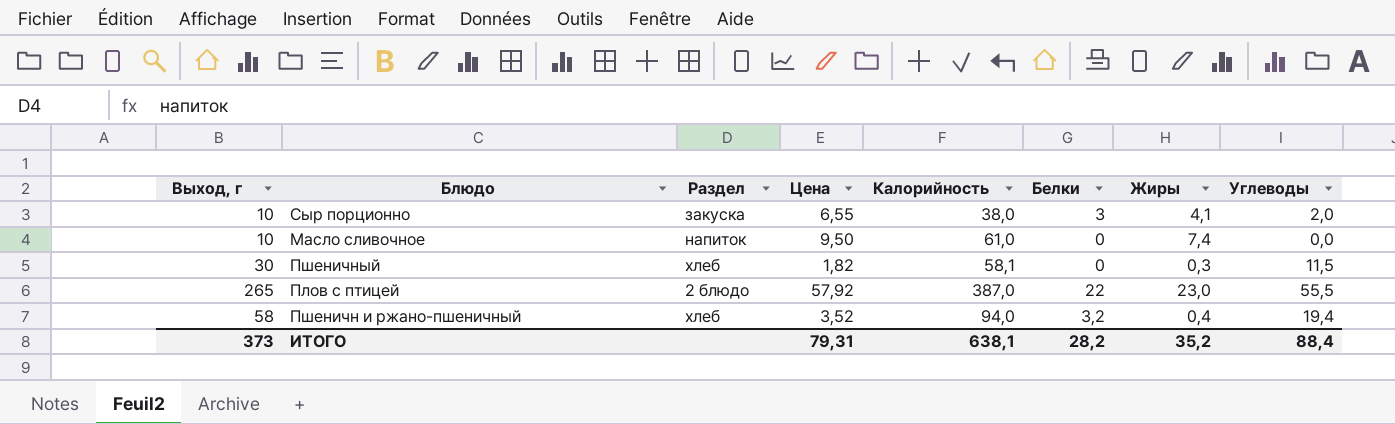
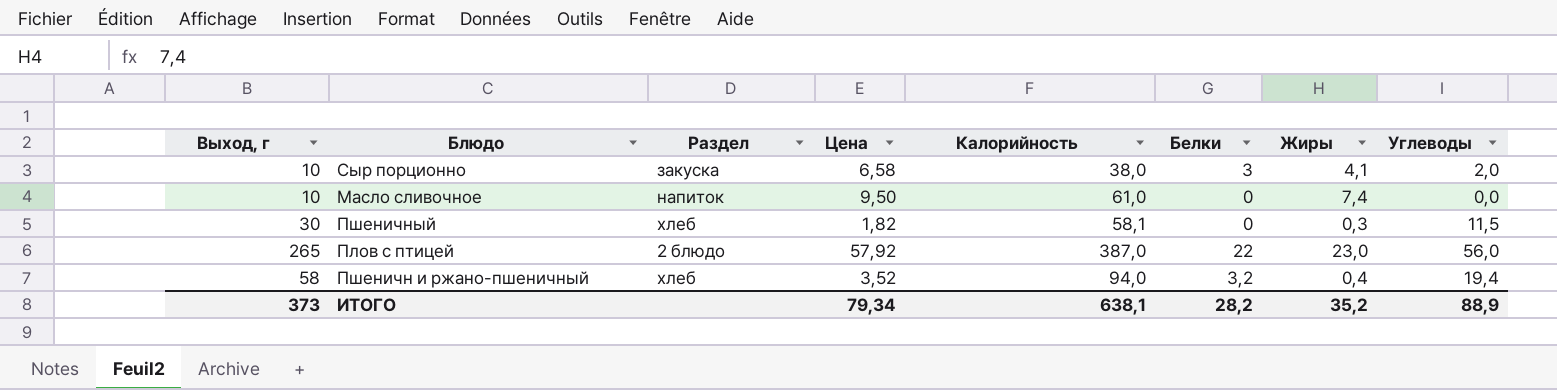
Сыр порционно | Цена: 6,55 -> 6,58
Плов с птицей | Углеводы: 55,5 -> 56,0
ИТОГО | Цена: 79,31 -> 79,34
ИТОГО | Углеводы: 88,4 -> 88,9

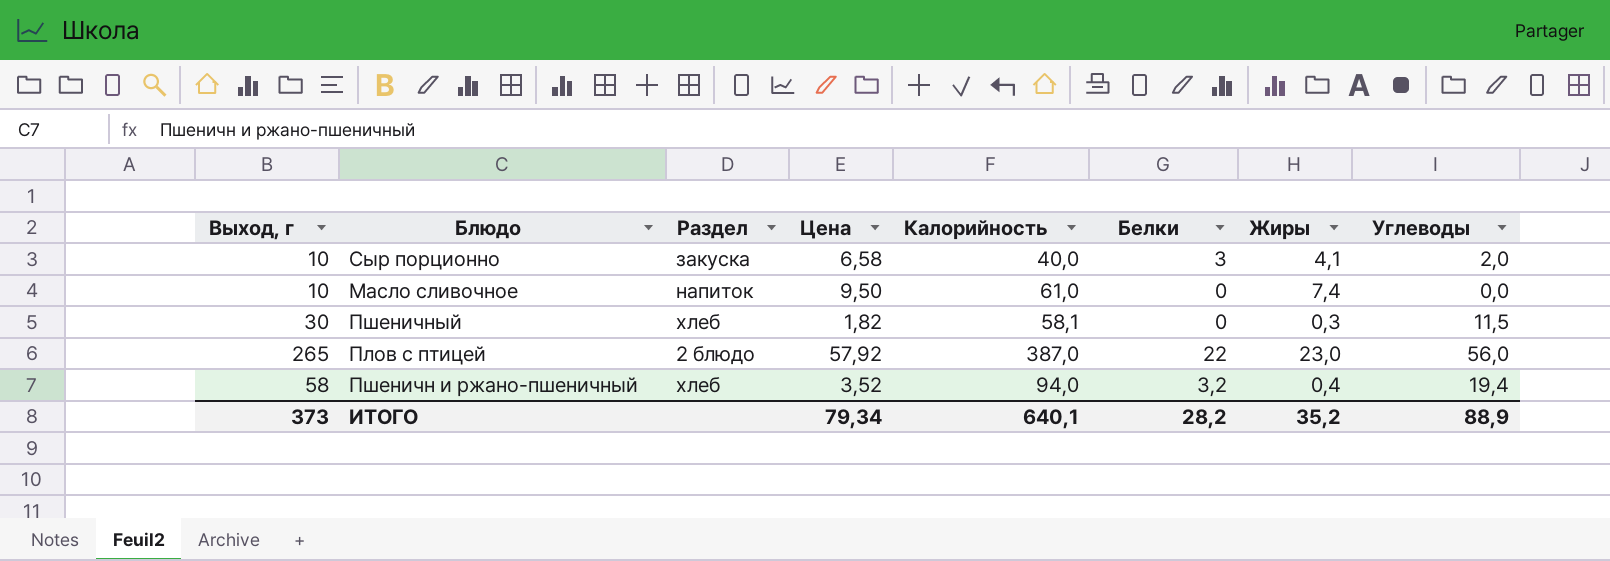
Сыр порционно | Калорийность: 38,0 -> 40,0
ИТОГО | Калорийность: 638,1 -> 640,1

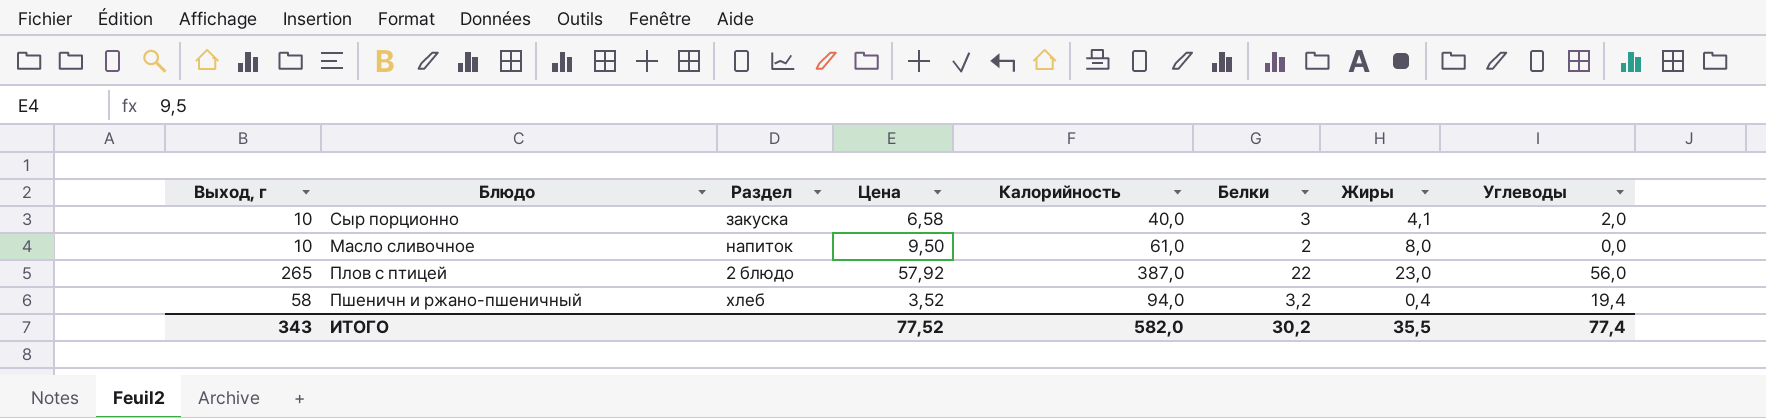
row Пшеничный: 30 | хлеб | 1,82 | 58,1 | 0 | 0,3 | 11,5 -> none
Масло сливочное | Белки: 0 -> 2
Масло сливочное | Жиры: 7,4 -> 8,0
ИТОГО | Выход, г: 373 -> 343
ИТОГО | Цена: 79,34 -> 77,52
ИТОГО | Калорийность: 640,1 -> 582,0
ИТОГО | Белки: 28,2 -> 30,2
ИТОГО | Жиры: 35,2 -> 35,5
ИТОГО | Углеводы: 88,9 -> 77,4

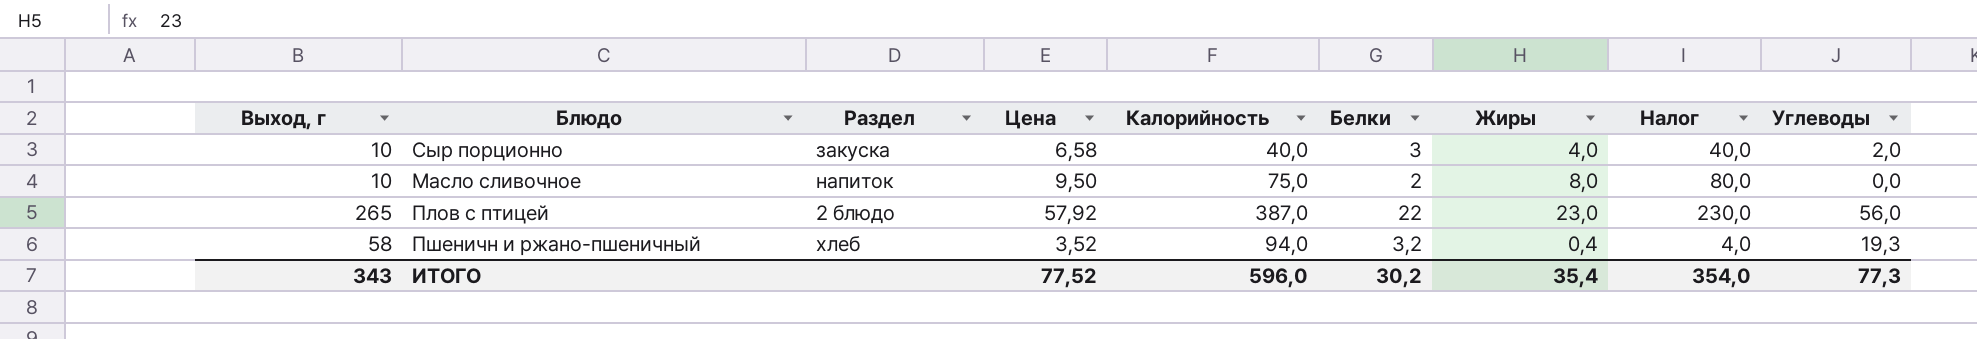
column Налог | formula: none -> [Жиры] * 10
Сыр порционно | Жиры: 4,1 -> 4,0
Масло сливочное | Калорийность: 61,0 -> 75,0
Пшеничн и ржано-пшеничный | Углеводы: 19,4 -> 19,3
ИТОГО | Калорийность: 582,0 -> 596,0
ИТОГО | Жиры: 35,5 -> 35,4
ИТОГО | Углеводы: 77,4 -> 77,3

